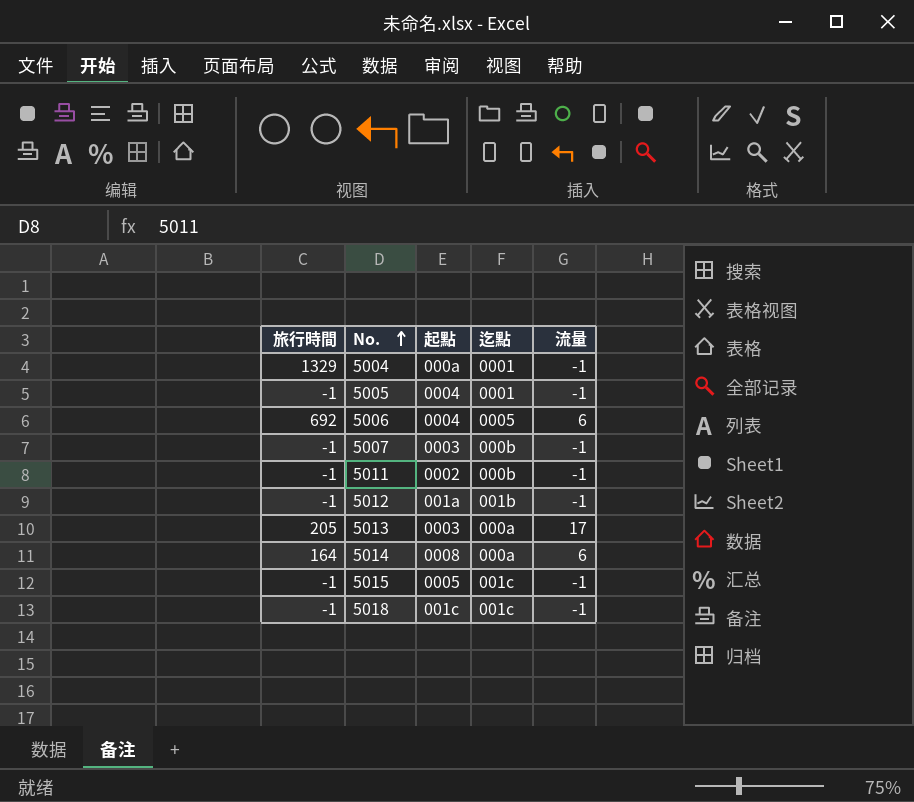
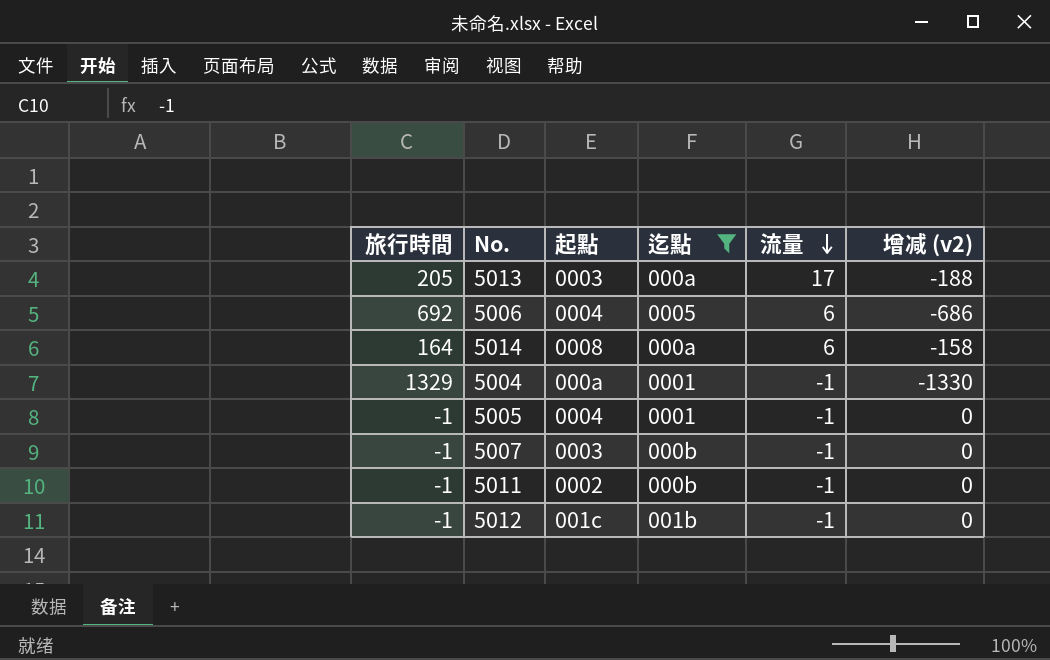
filter: none -> 迄點 != 001c
row order: No. ascending -> 流量 descending
column 增减 (v2) | formula: none -> [流量] - [旅行時間]
5012 | 起點: 001a -> 001c

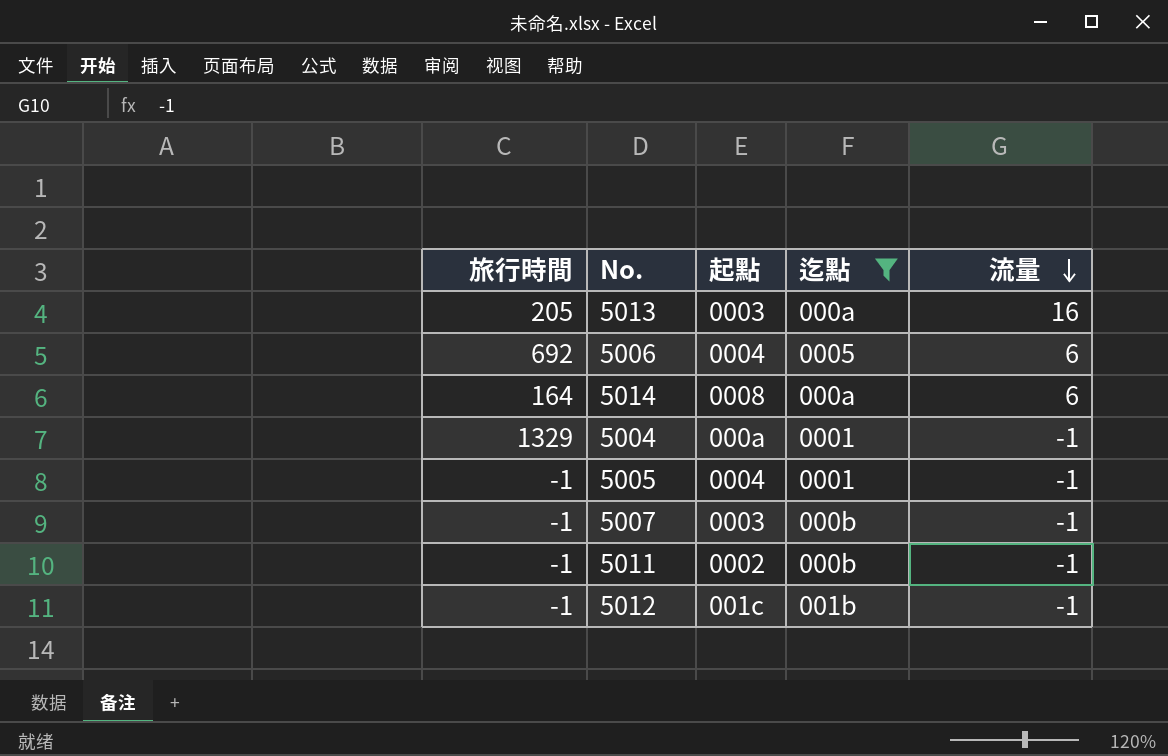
column 增减 (v2) | formula: [流量] - [旅行時間] -> none
5013 | 流量: 17 -> 16

